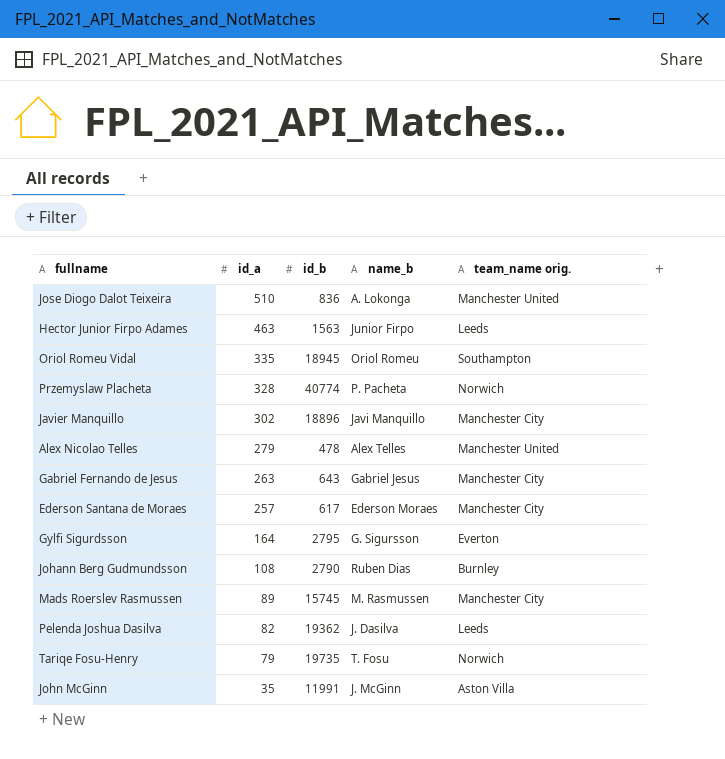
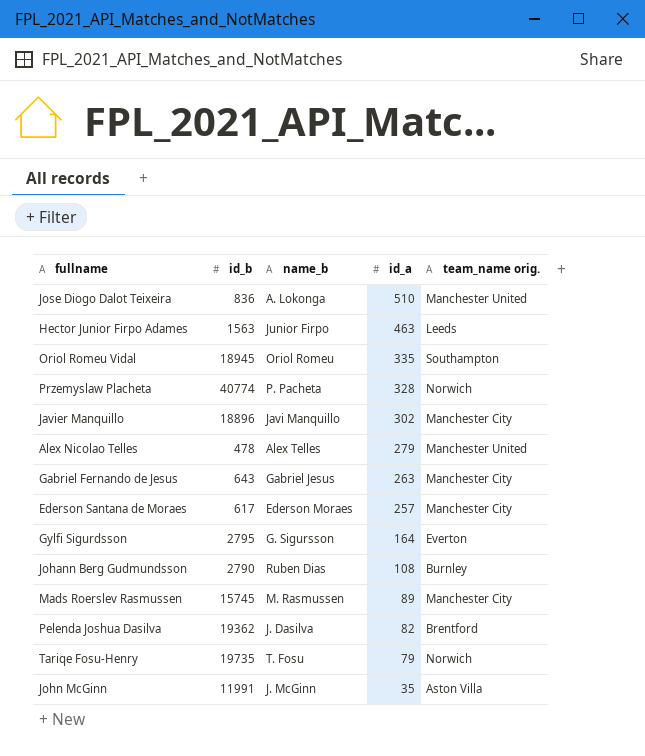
column id_a | position: 2 -> 4
Pelenda Joshua Dasilva | team_name orig.: Leeds -> Brentford

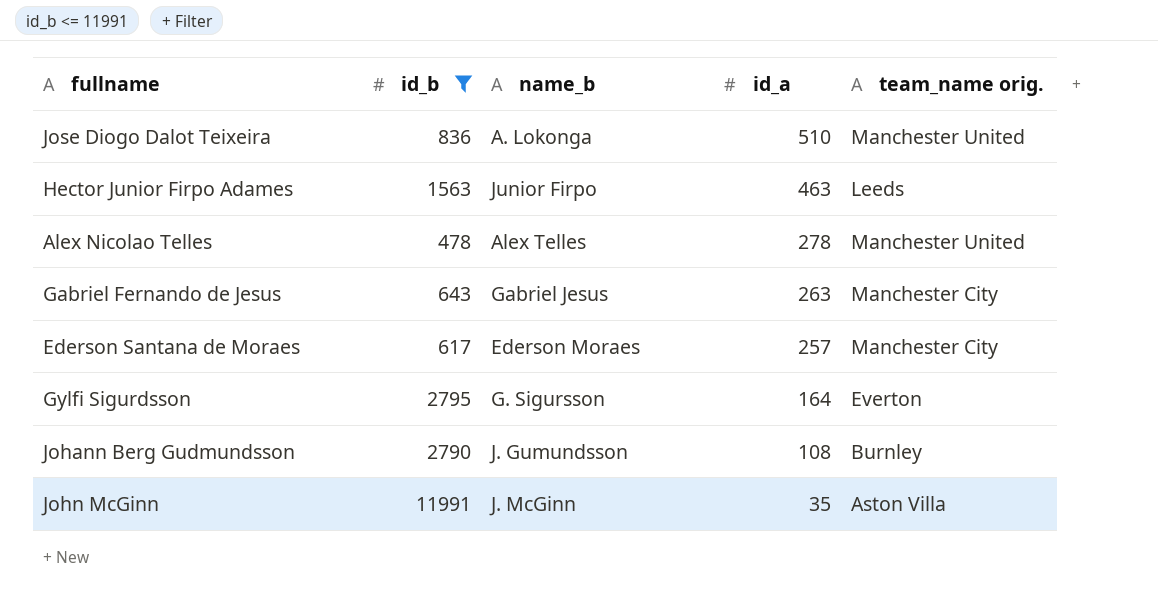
filter: none -> id_b <= 11991
Alex Nicolao Telles | id_a: 279 -> 278
Johann Berg Gudmundsson | name_b: Ruben Dias -> J. Gumundsson

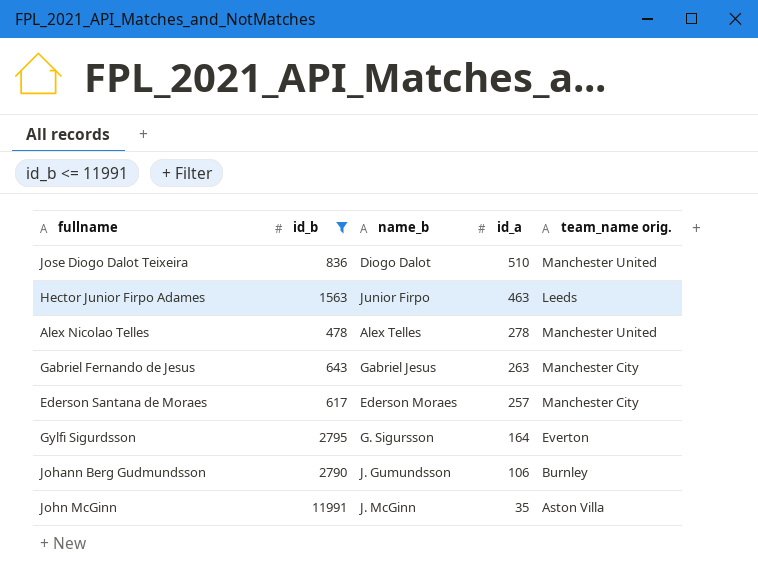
Jose Diogo Dalot Teixeira | name_b: A. Lokonga -> Diogo Dalot
Johann Berg Gudmundsson | id_a: 108 -> 106

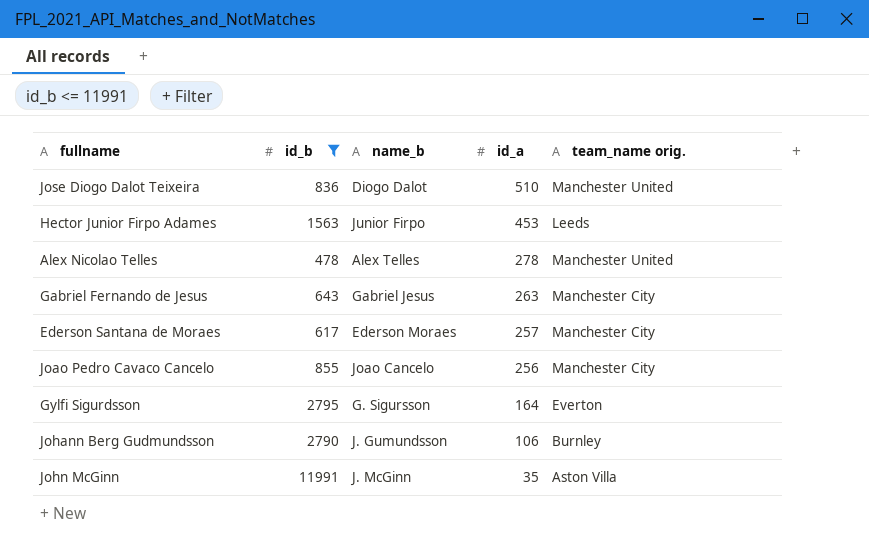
Hector Junior Firpo Adames | id_a: 463 -> 453
row Joao Pedro Cavaco Cancelo: none -> 855 | Joao Cancelo | 256 | Manchester City

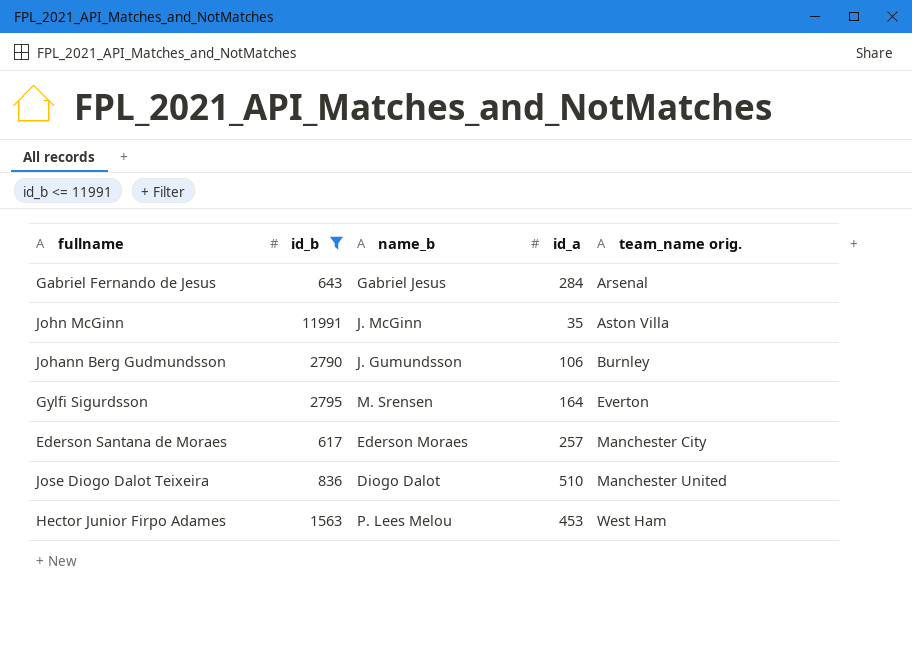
row order: id_a descending -> team_name orig. ascending
row Alex Nicolao Telles: 478 | Alex Telles | 278 | Manchester United -> none
row Joao Pedro Cavaco Cancelo: 855 | Joao Cancelo | 256 | Manchester City -> none
Gabriel Fernando de Jesus | id_a: 263 -> 284
Gabriel Fernando de Jesus | team_name orig.: Manchester City -> Arsenal
Gylfi Sigurdsson | name_b: G. Sigursson -> M. Srensen
Hector Junior Firpo Adames | name_b: Junior Firpo -> P. Lees Melou
Hector Junior Firpo Adames | team_name orig.: Leeds -> West Ham

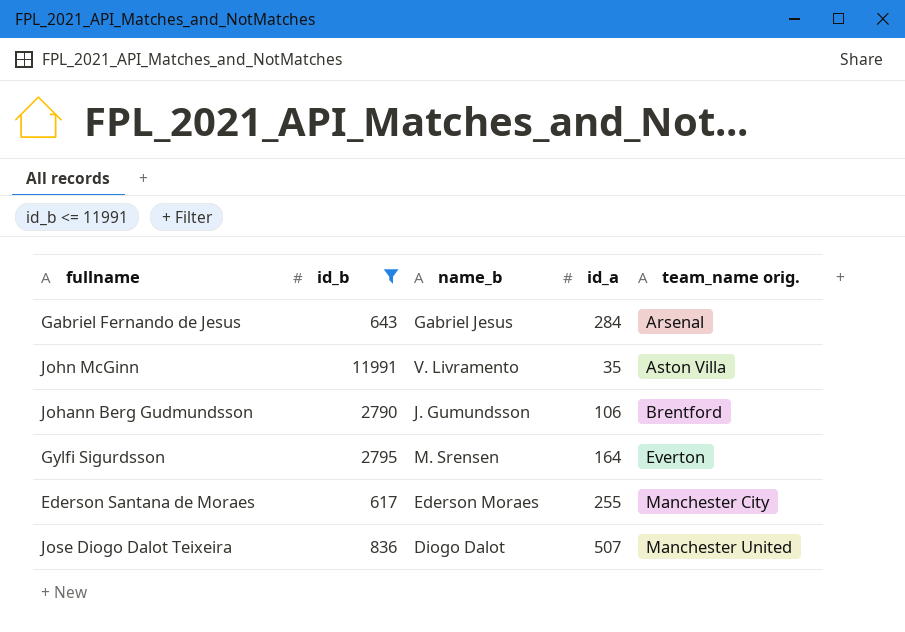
row Hector Junior Firpo Adames: 1563 | P. Lees Melou | 453 | West Ham -> none
John McGinn | name_b: J. McGinn -> V. Livramento
Johann Berg Gudmundsson | team_name orig.: Burnley -> Brentford
Ederson Santana de Moraes | id_a: 257 -> 255
Jose Diogo Dalot Teixeira | id_a: 510 -> 507

